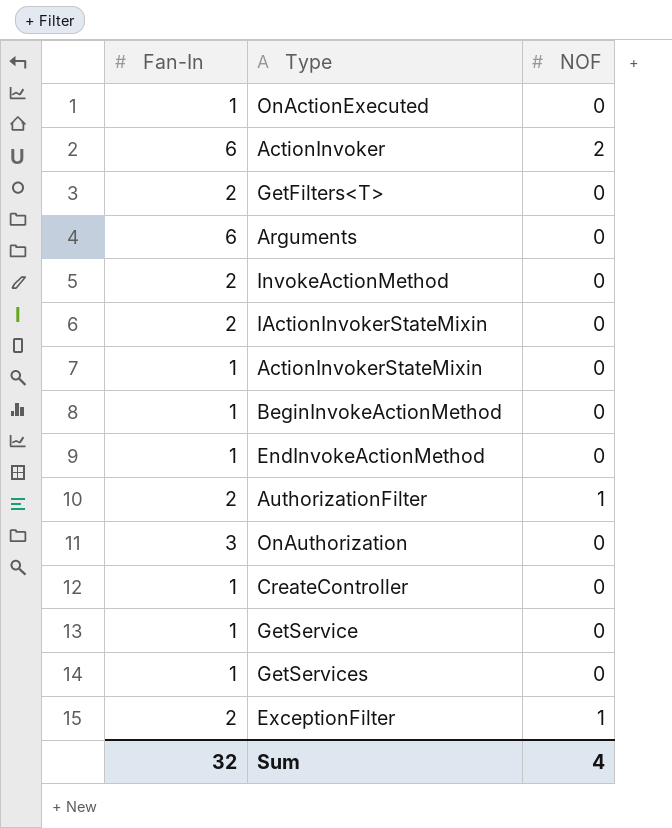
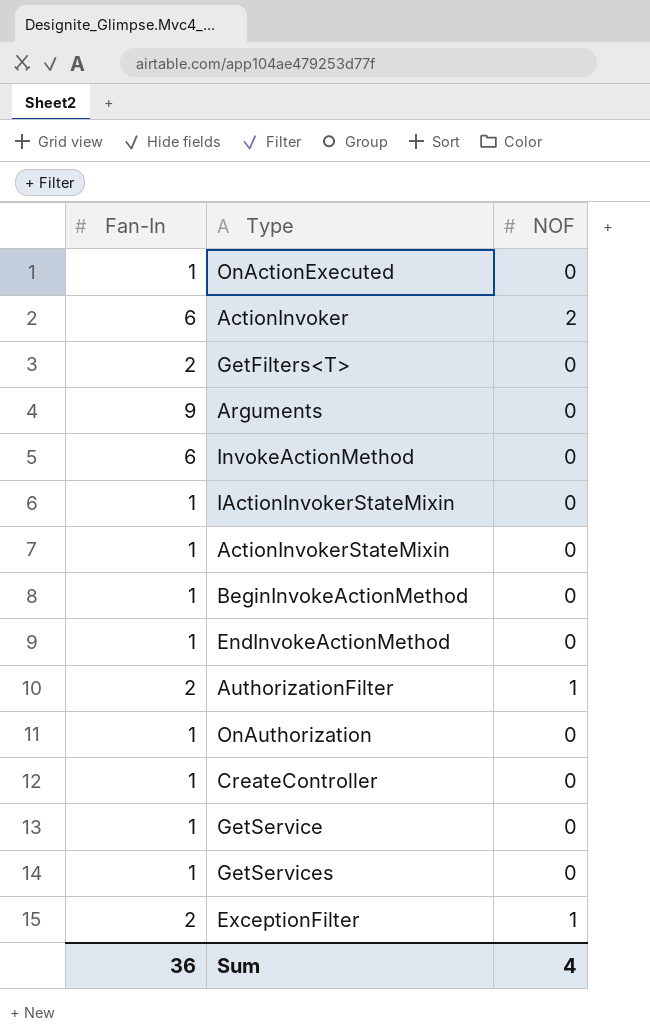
Arguments | Fan-In: 6 -> 9
InvokeActionMethod | Fan-In: 2 -> 6
IActionInvokerStateMixin | Fan-In: 2 -> 1
OnAuthorization | Fan-In: 3 -> 1
Sum | Fan-In: 32 -> 36

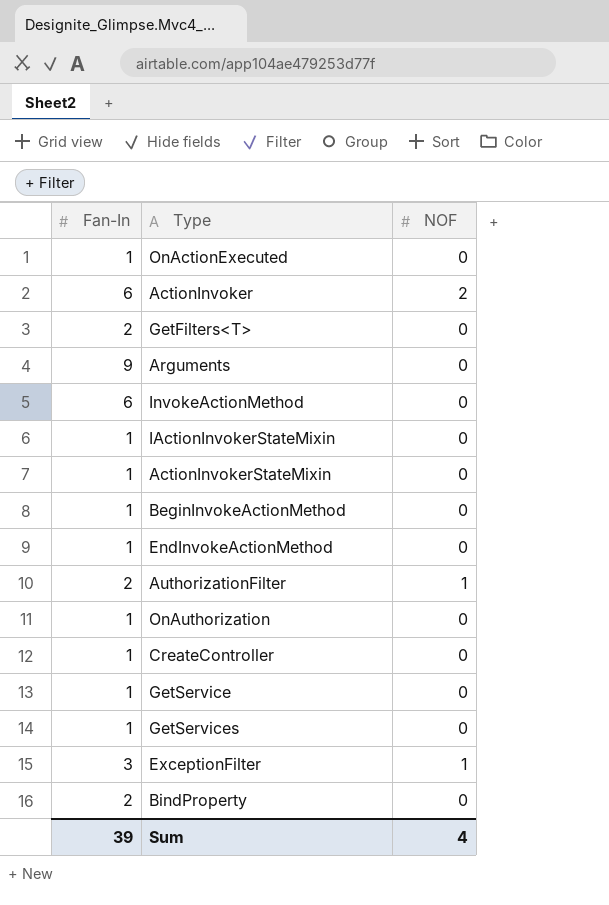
ExceptionFilter | Fan-In: 2 -> 3
row BindProperty: none -> 2 | 0
Sum | Fan-In: 36 -> 39

